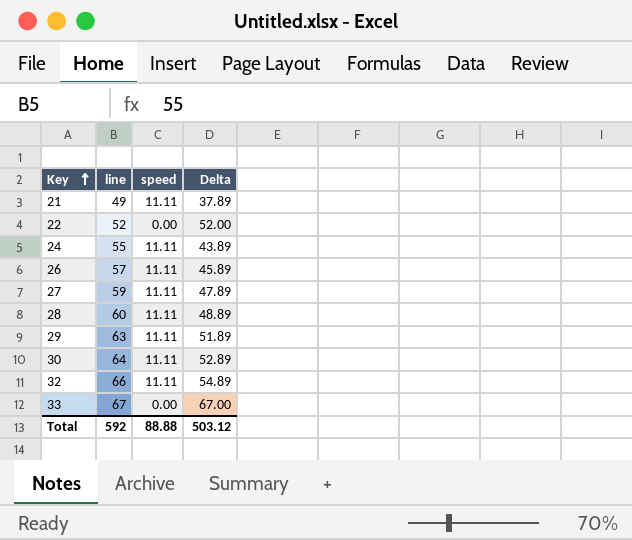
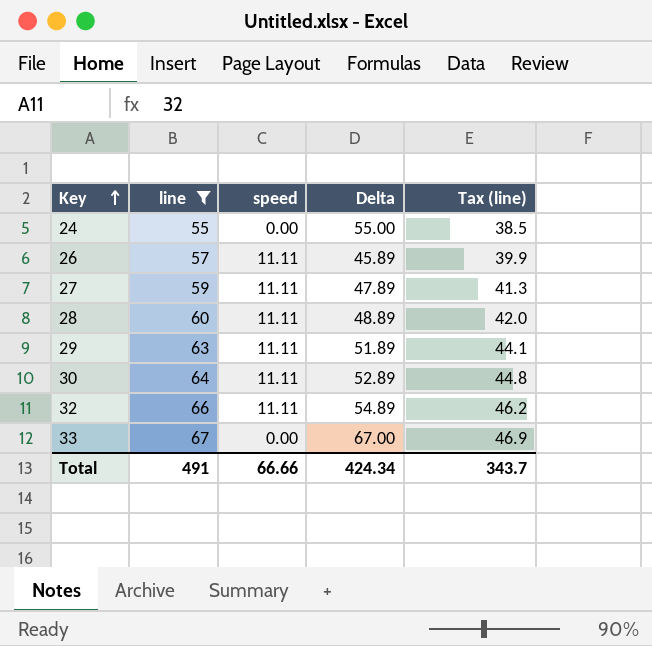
filter: none -> line >= 55
column Tax (line) | formula: none -> [line] * 0.7
24 | speed: 11.11 -> 0.00
24 | Delta: 43.89 -> 55.00
Total | line: 592 -> 491
Total | speed: 88.88 -> 66.66
Total | Delta: 503.12 -> 424.34

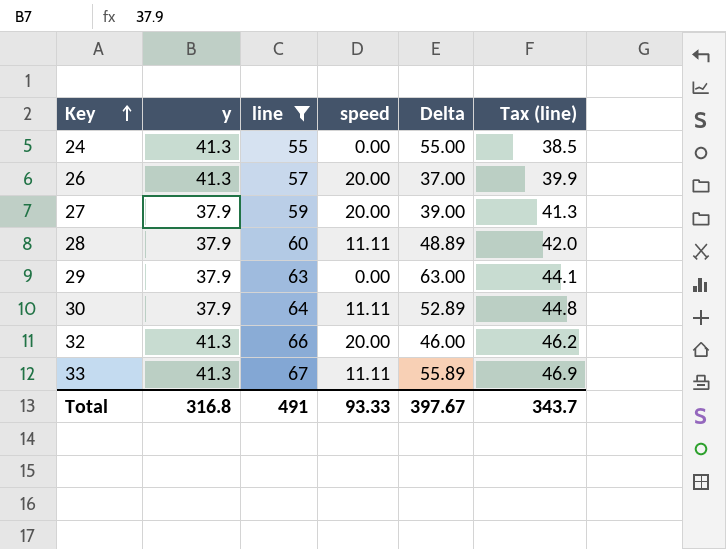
column y | position: none -> 2
26 | speed: 11.11 -> 20.00
26 | Delta: 45.89 -> 37.00
27 | speed: 11.11 -> 20.00
27 | Delta: 47.89 -> 39.00
29 | speed: 11.11 -> 0.00
29 | Delta: 51.89 -> 63.00
32 | speed: 11.11 -> 20.00
32 | Delta: 54.89 -> 46.00
33 | speed: 0.00 -> 11.11
33 | Delta: 67.00 -> 55.89
Total | speed: 66.66 -> 93.33
Total | Delta: 424.34 -> 397.67

